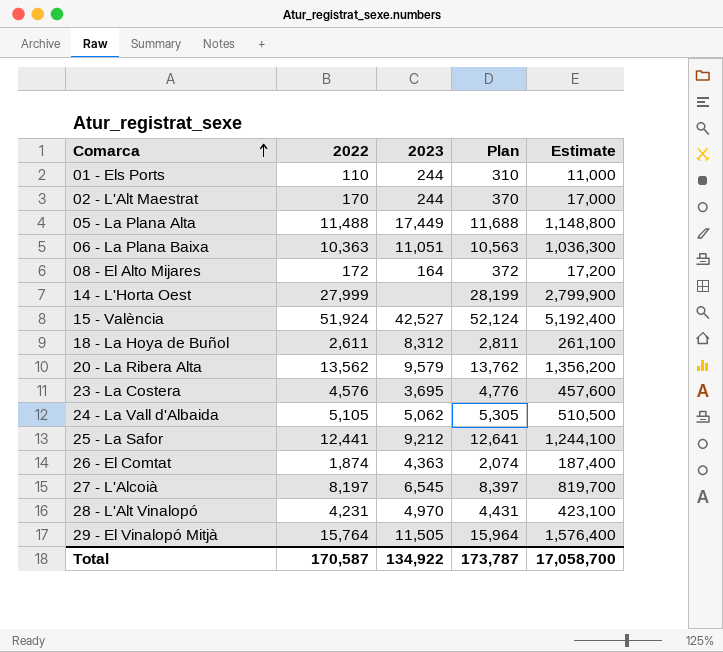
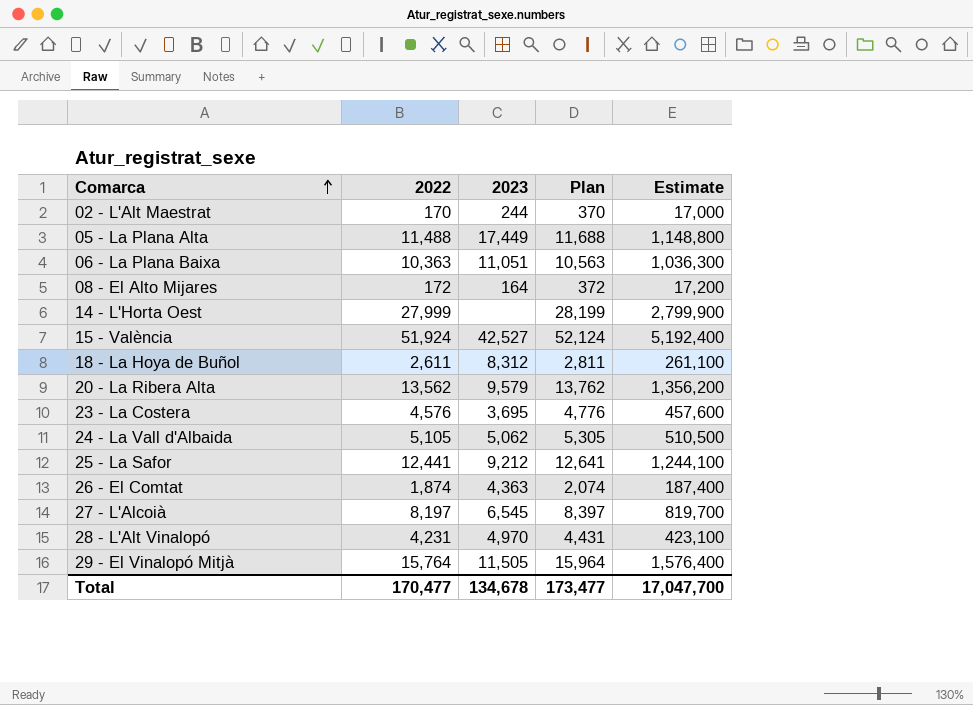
row 01 - Els Ports: 110 | 244 | 310 | 11,000 -> none
Total | 2022: 170,587 -> 170,477
Total | 2023: 134,922 -> 134,678
Total | Plan: 173,787 -> 173,477
Total | Estimate: 17,058,700 -> 17,047,700

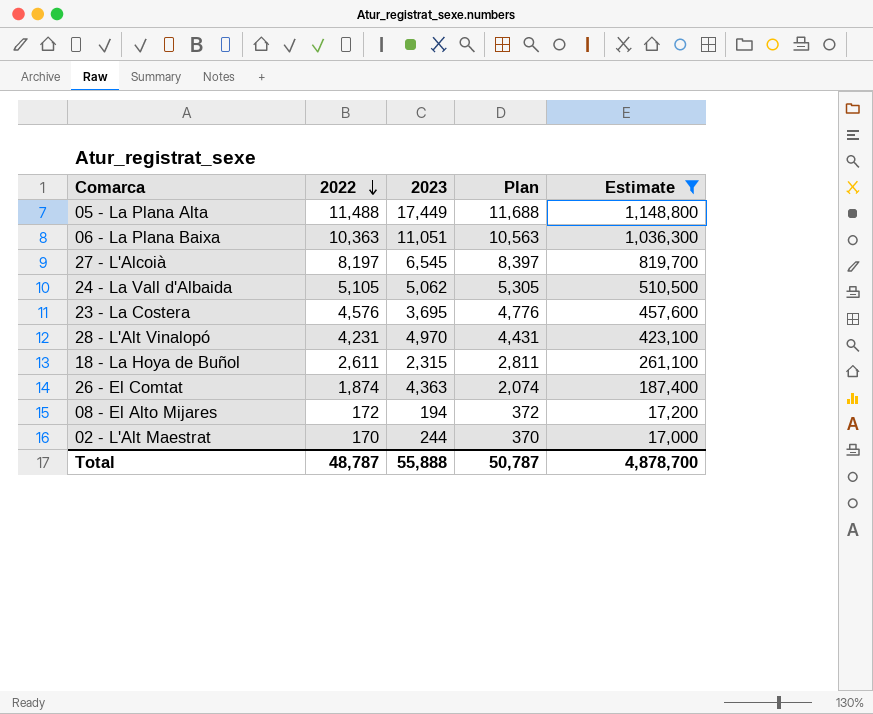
filter: none -> Estimate <= 1,148,800
row order: Comarca ascending -> 2022 descending
18 - La Hoya de Buñol | 2023: 8,312 -> 2,315
08 - El Alto Mijares | 2023: 164 -> 194
Total | 2022: 170,477 -> 48,787
Total | 2023: 134,678 -> 55,888
Total | Plan: 173,477 -> 50,787
Total | Estimate: 17,047,700 -> 4,878,700

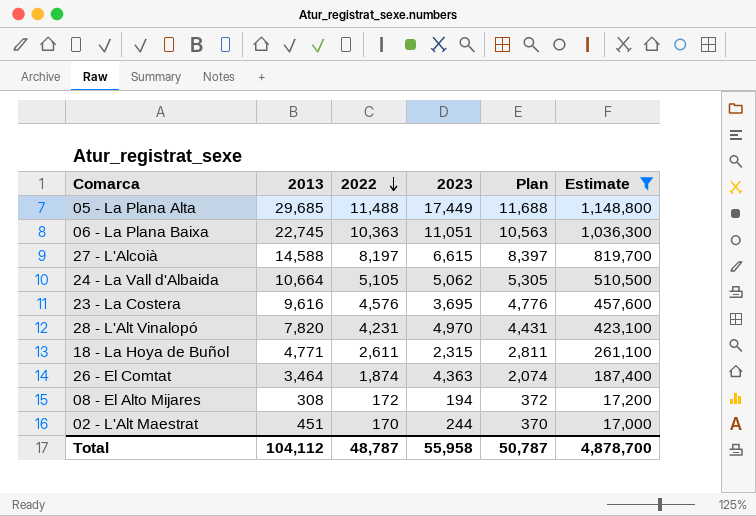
column 2013 | position: none -> 2
27 - L'Alcoià | 2023: 6,545 -> 6,615
Total | 2023: 55,888 -> 55,958

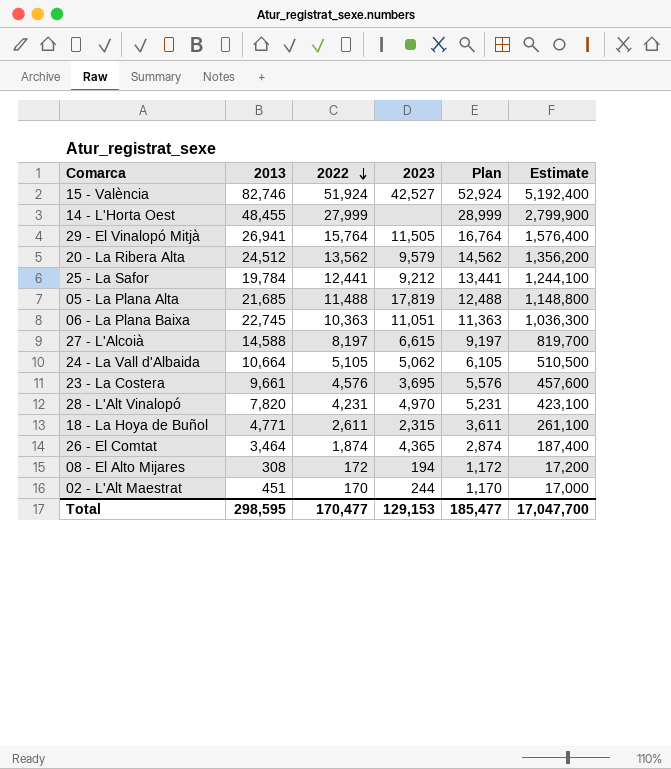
filter: Estimate <= 1,148,800 -> none
column Plan | formula: [2022] + 200 -> [2022] + 1000
05 - La Plana Alta | 2013: 29,685 -> 21,685
05 - La Plana Alta | 2023: 17,449 -> 17,819
23 - La Costera | 2013: 9,616 -> 9,661
26 - El Comtat | 2023: 4,363 -> 4,365
Total | 2013: 104,112 -> 298,595
Total | 2022: 48,787 -> 170,477
Total | 2023: 55,958 -> 129,153
Total | Plan: 50,787 -> 185,477
Total | Estimate: 4,878,700 -> 17,047,700

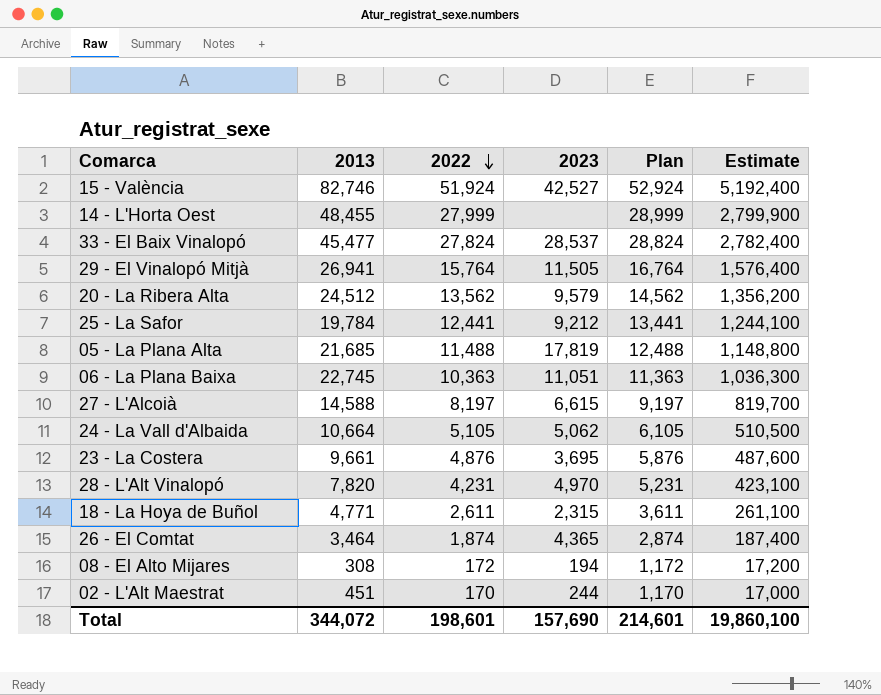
row 33 - El Baix Vinalopó: none -> 45,477 | 27,824 | 28,537 | 28,824 | 2,782,400
23 - La Costera | 2022: 4,576 -> 4,876
23 - La Costera | Plan: 5,576 -> 5,876
23 - La Costera | Estimate: 457,600 -> 487,600
Total | 2013: 298,595 -> 344,072
Total | 2022: 170,477 -> 198,601
Total | 2023: 129,153 -> 157,690
Total | Plan: 185,477 -> 214,601
Total | Estimate: 17,047,700 -> 19,860,100

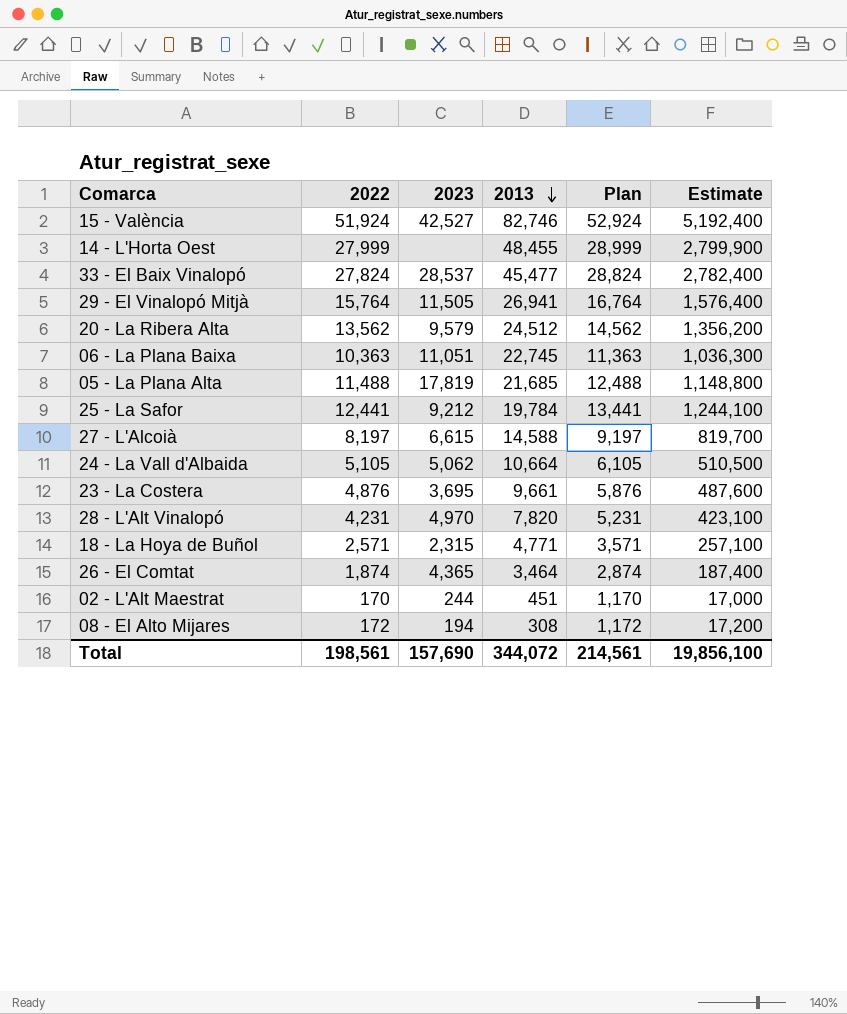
row order: 2022 descending -> 2013 descending
column 2013 | position: 2 -> 4
18 - La Hoya de Buñol | 2022: 2,611 -> 2,571
18 - La Hoya de Buñol | Plan: 3,611 -> 3,571
18 - La Hoya de Buñol | Estimate: 261,100 -> 257,100
Total | 2022: 198,601 -> 198,561
Total | Plan: 214,601 -> 214,561
Total | Estimate: 19,860,100 -> 19,856,100

